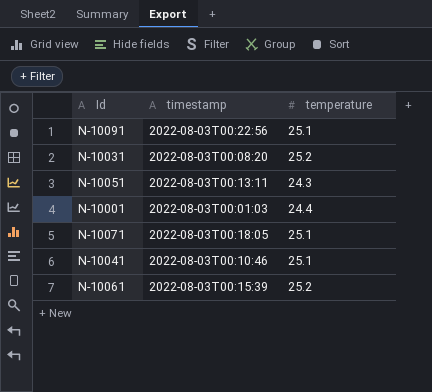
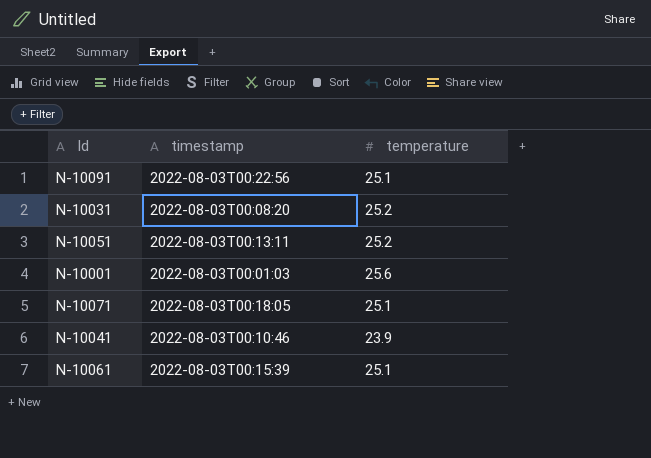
N-10051 | temperature: 24.3 -> 25.2
N-10001 | temperature: 24.4 -> 25.6
N-10041 | temperature: 25.1 -> 23.9
N-10061 | temperature: 25.2 -> 25.1

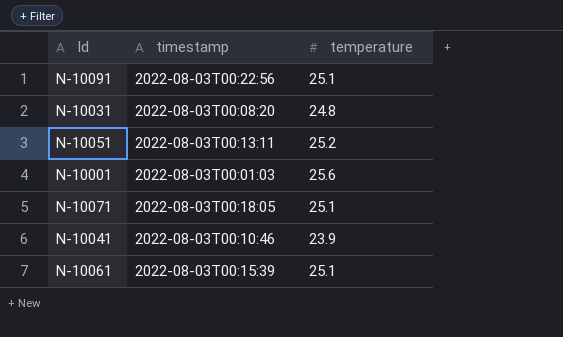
N-10031 | temperature: 25.2 -> 24.8

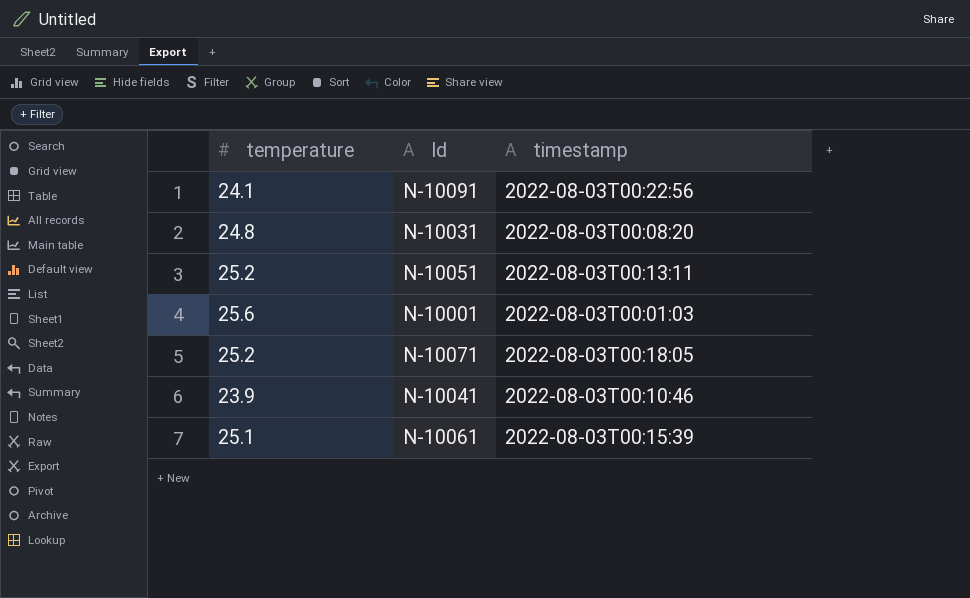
column temperature | position: 3 -> 1
N-10091 | temperature: 25.1 -> 24.1
N-10071 | temperature: 25.1 -> 25.2

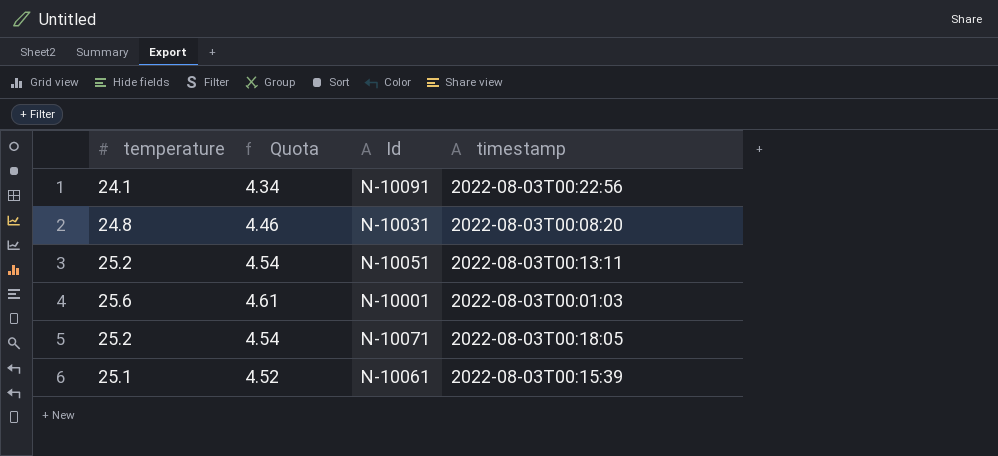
column Quota | formula: none -> [temperature] * 0.18
row N-10041: 23.9 | 2022-08-03T00:10:46 -> none

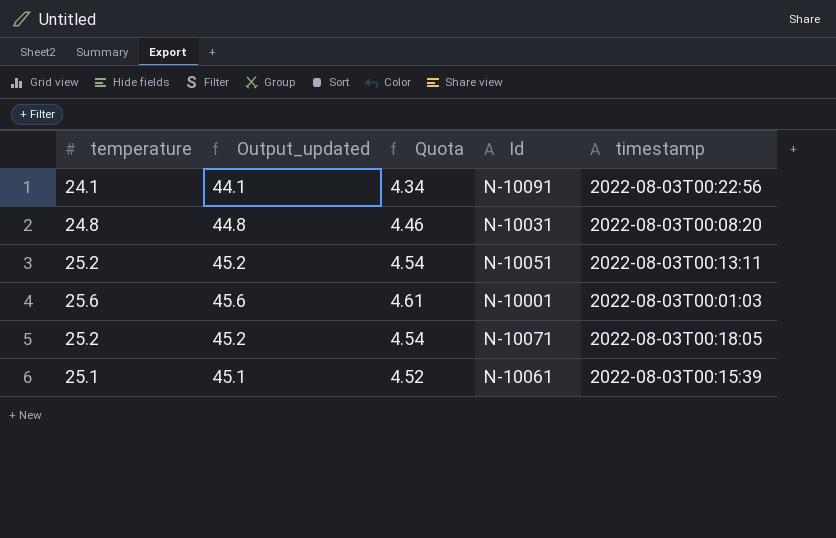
column Output_updated | formula: none -> [temperature] + 20

